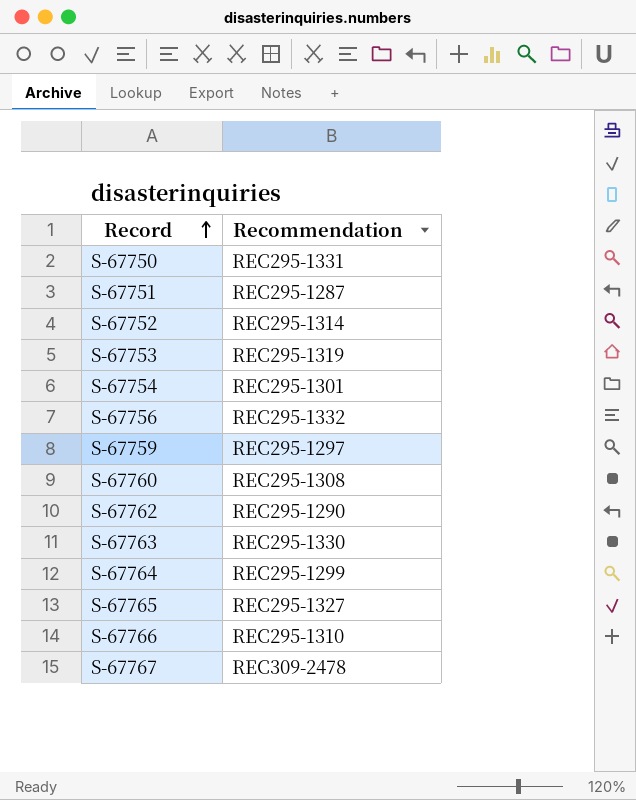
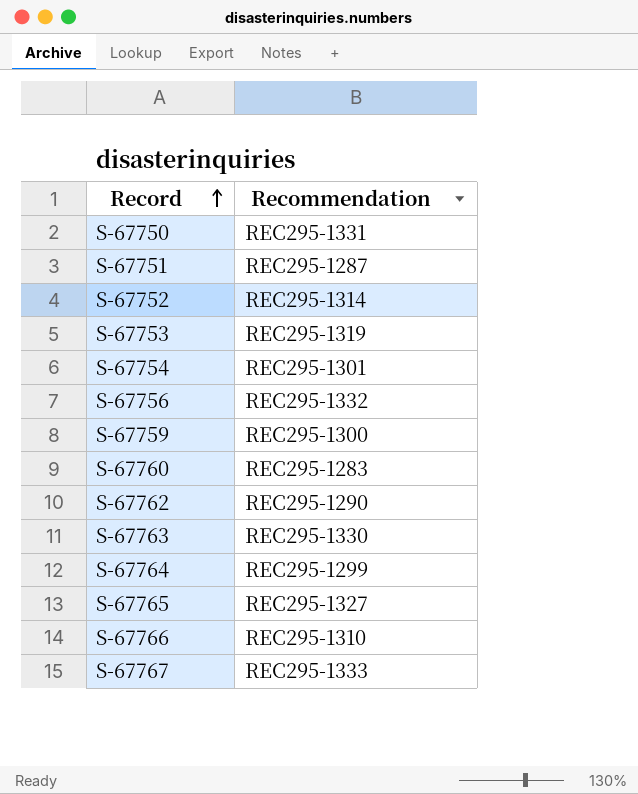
S-67759 | Recommendation: REC295-1297 -> REC295-1300
S-67760 | Recommendation: REC295-1308 -> REC295-1283
S-67767 | Recommendation: REC309-2478 -> REC295-1333

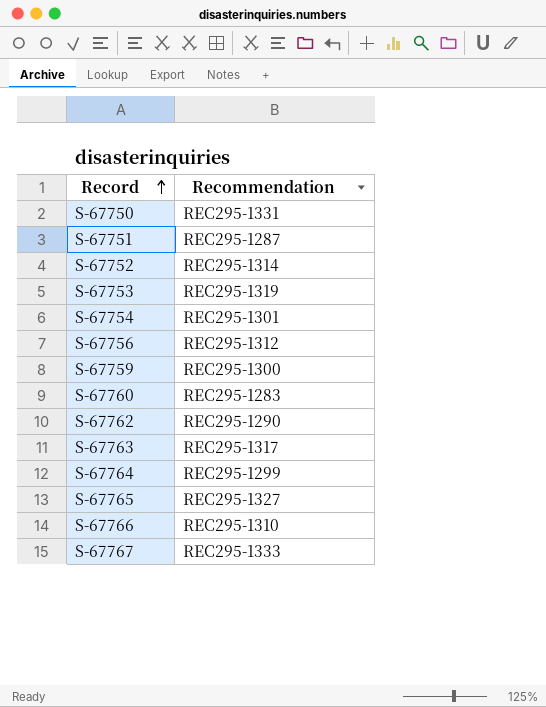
S-67756 | Recommendation: REC295-1332 -> REC295-1312
S-67763 | Recommendation: REC295-1330 -> REC295-1317

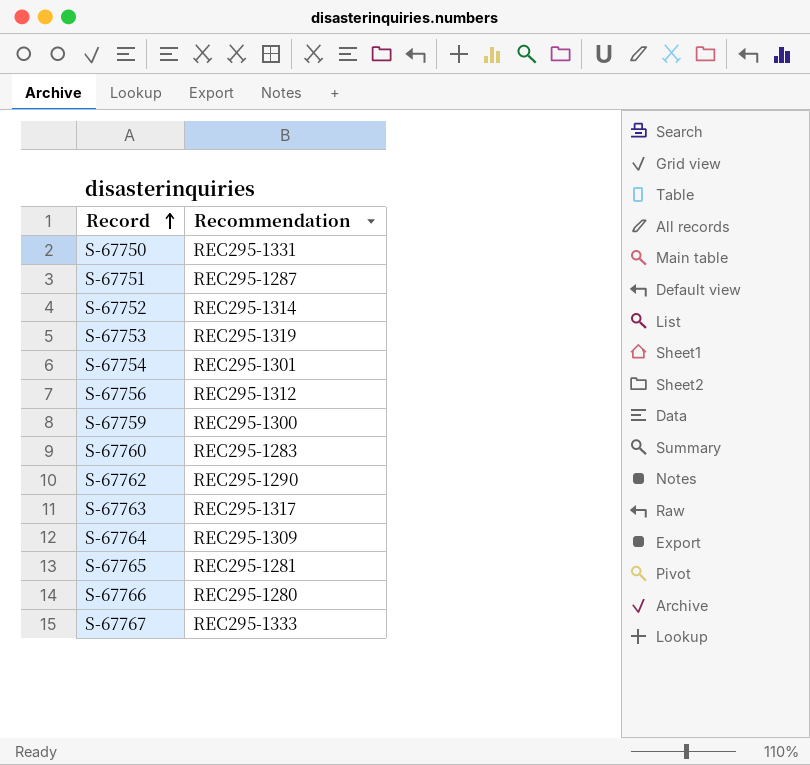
S-67764 | Recommendation: REC295-1299 -> REC295-1309
S-67765 | Recommendation: REC295-1327 -> REC295-1281
S-67766 | Recommendation: REC295-1310 -> REC295-1280

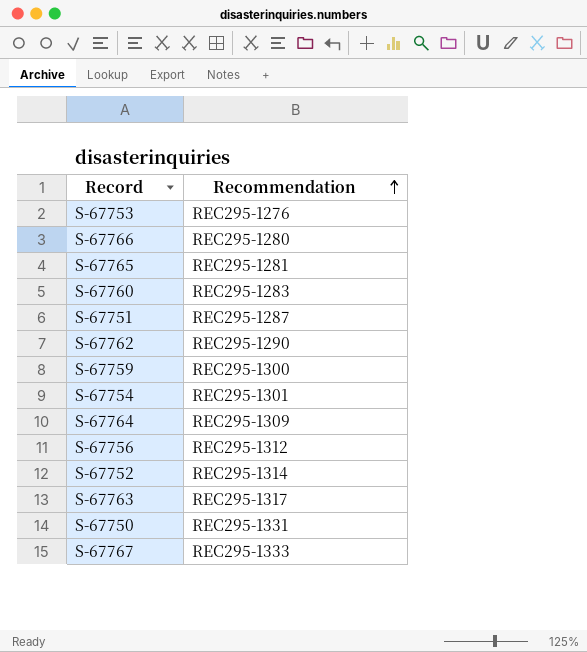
row order: Record ascending -> Recommendation ascending
S-67753 | Recommendation: REC295-1319 -> REC295-1276

